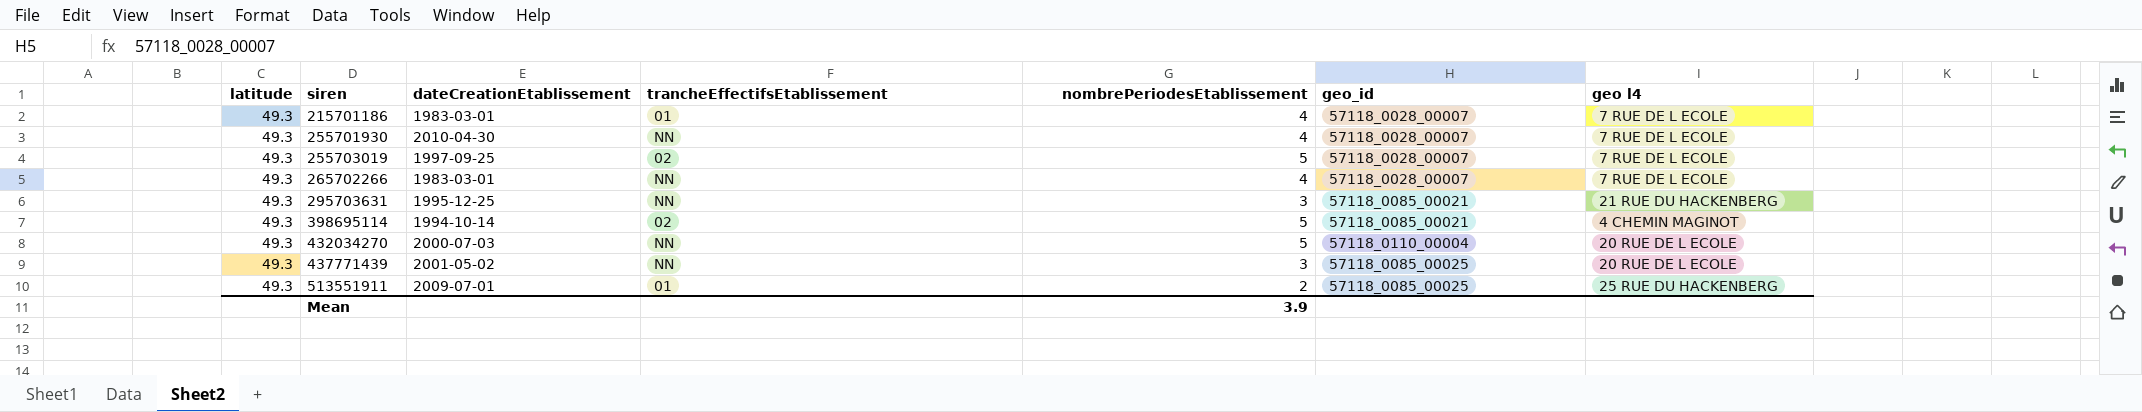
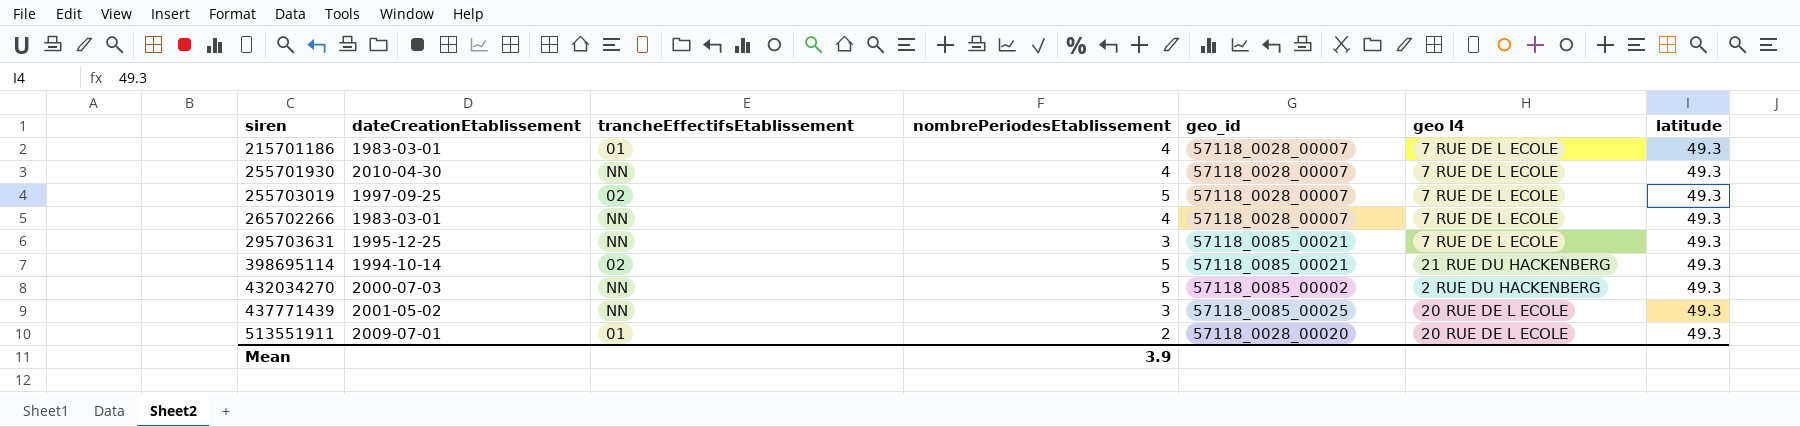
column latitude | position: 1 -> 7
295703631 | geo l4: 21 RUE DU HACKENBERG -> 7 RUE DE L ECOLE
398695114 | geo l4: 4 CHEMIN MAGINOT -> 21 RUE DU HACKENBERG
432034270 | geo_id: 57118_0110_00004 -> 57118_0085_00002
432034270 | geo l4: 20 RUE DE L ECOLE -> 2 RUE DU HACKENBERG
513551911 | geo_id: 57118_0085_00025 -> 57118_0028_00020
513551911 | geo l4: 25 RUE DU HACKENBERG -> 20 RUE DE L ECOLE

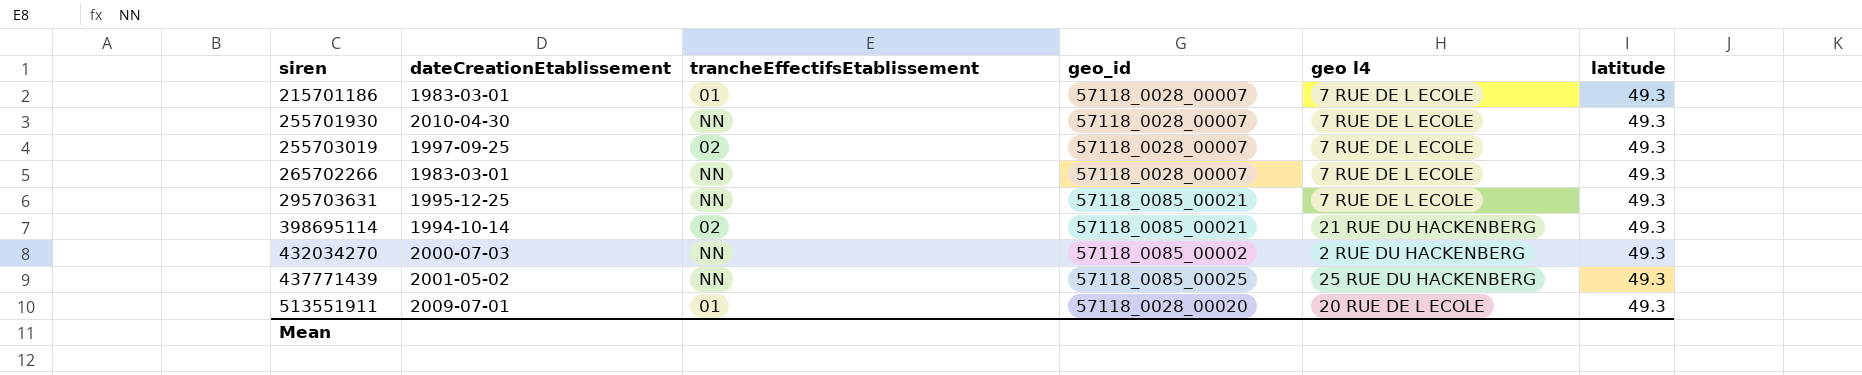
column nombrePeriodesEtablissement | position: 4 -> none
437771439 | geo l4: 20 RUE DE L ECOLE -> 25 RUE DU HACKENBERG

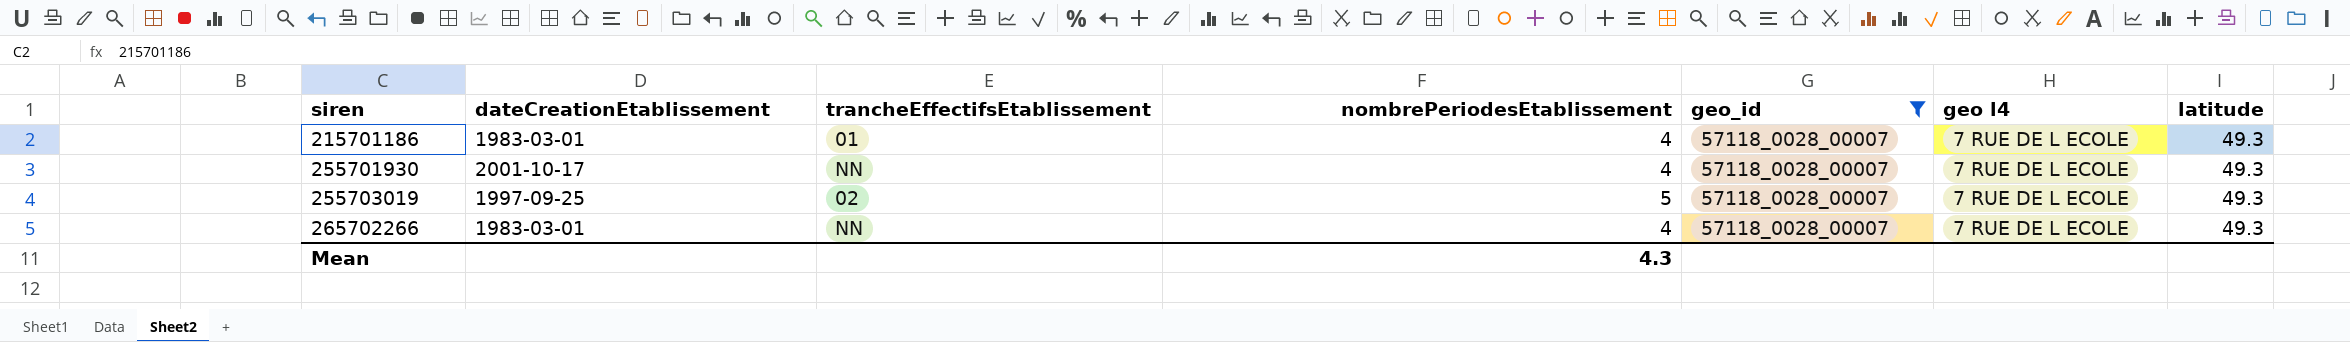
filter: none -> geo_id = 57118_0028_00007
column nombrePeriodesEtablissement | position: none -> 4
255701930 | dateCreationEtablissement: 2010-04-30 -> 2001-10-17

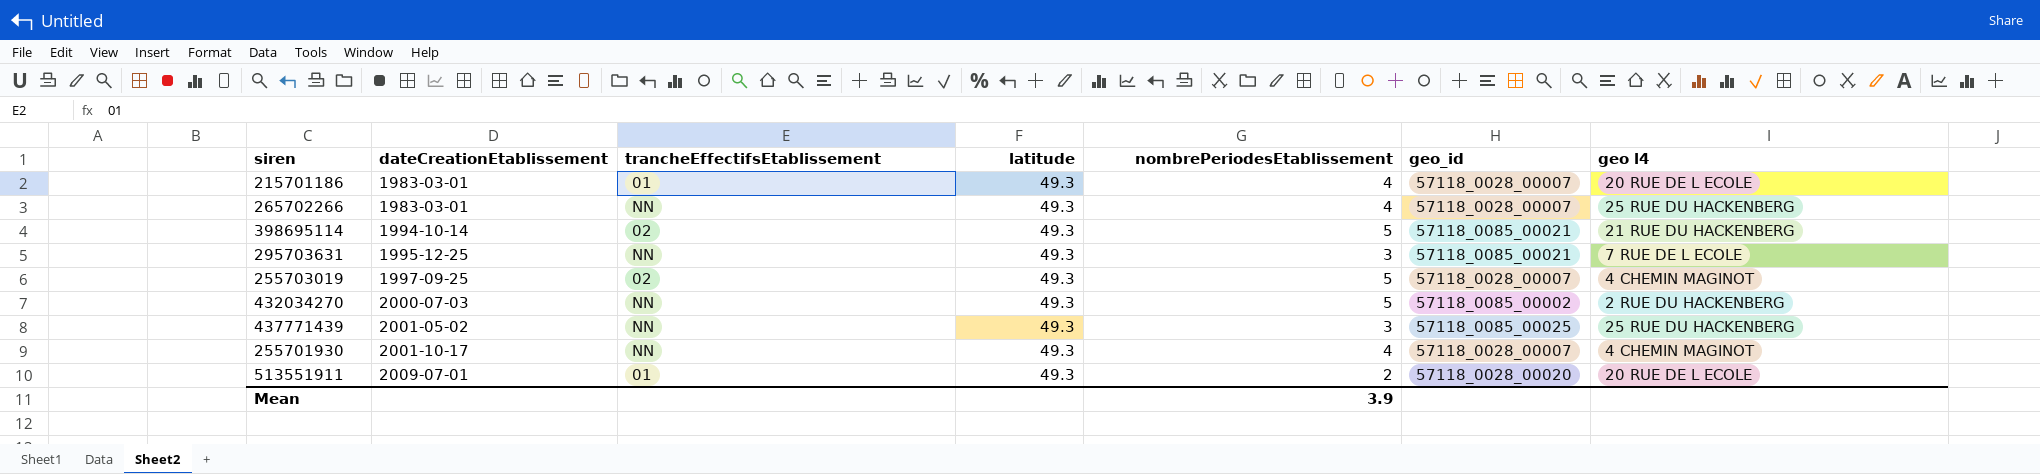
filter: geo_id = 57118_0028_00007 -> none
row order: siren ascending -> dateCreationEtablissement ascending
column latitude | position: 7 -> 4
215701186 | geo l4: 7 RUE DE L ECOLE -> 20 RUE DE L ECOLE
265702266 | geo l4: 7 RUE DE L ECOLE -> 25 RUE DU HACKENBERG
255703019 | geo l4: 7 RUE DE L ECOLE -> 4 CHEMIN MAGINOT
255701930 | geo l4: 7 RUE DE L ECOLE -> 4 CHEMIN MAGINOT
Mean | nombrePeriodesEtablissement: 4.3 -> 3.9

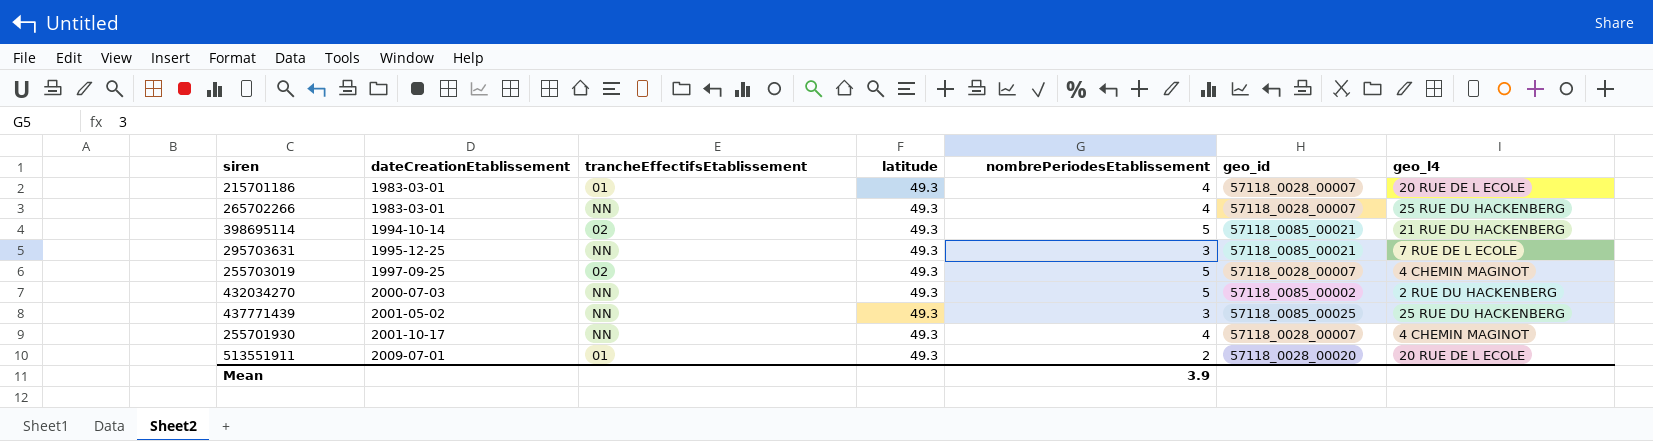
column name: geo l4 -> geo_l4

